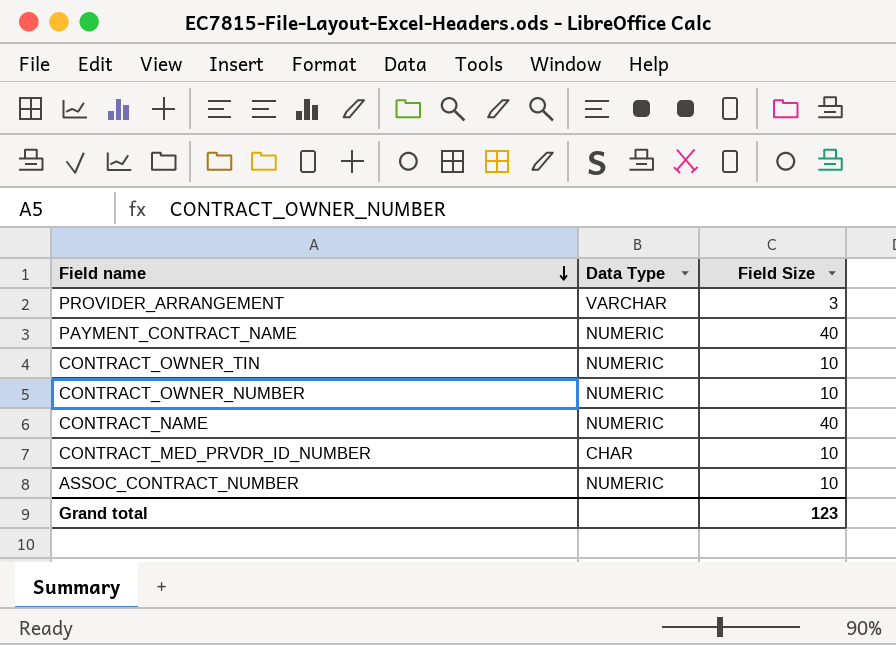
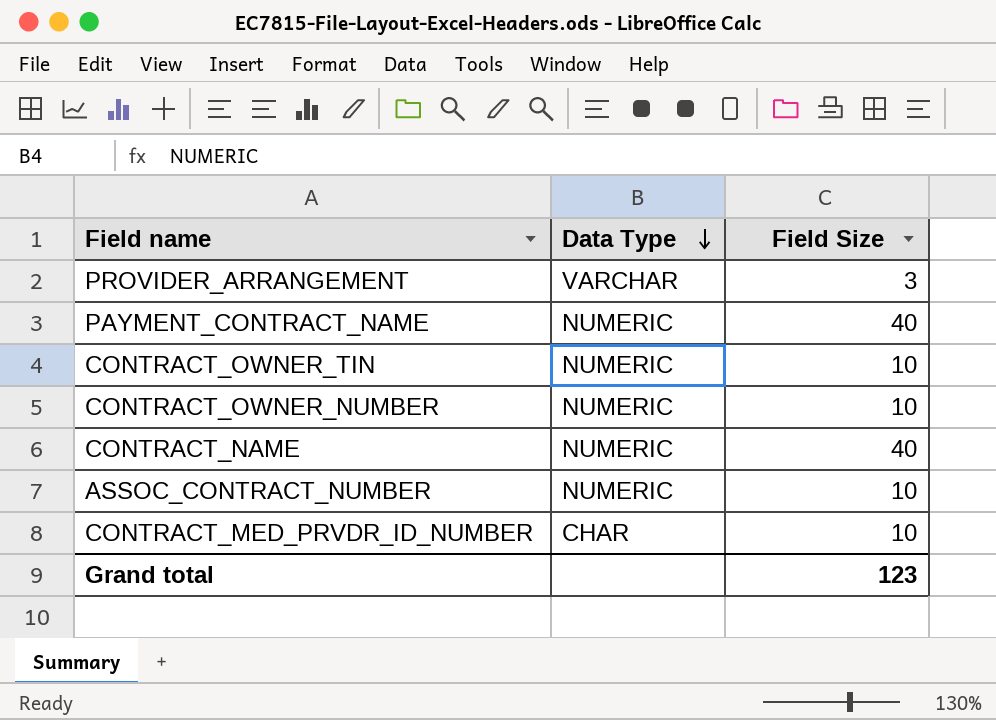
row order: Field name descending -> Data Type descending

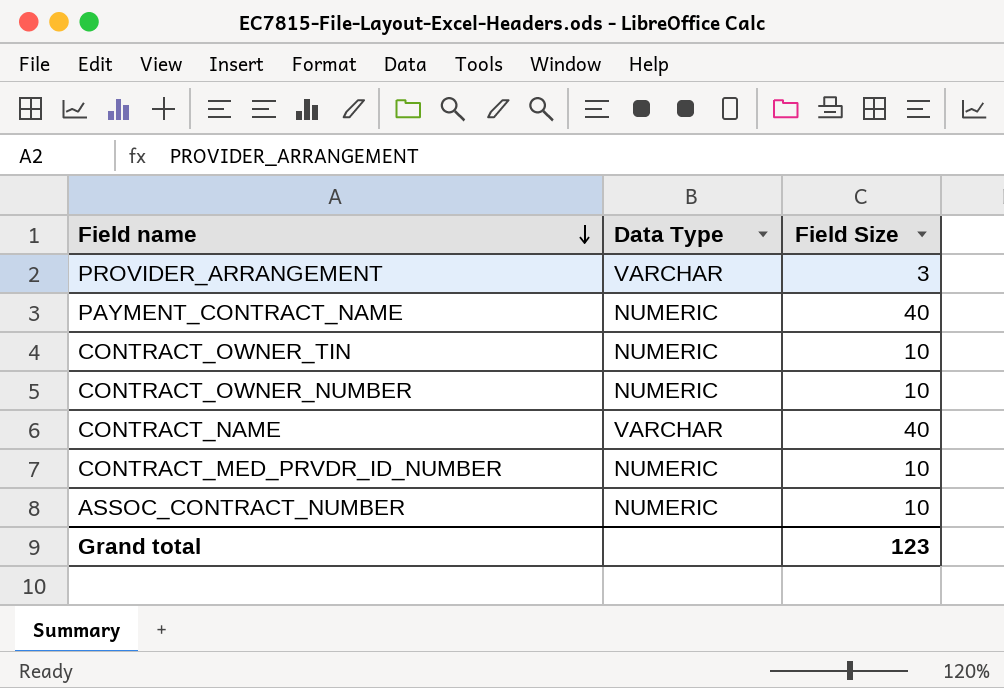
row order: Data Type descending -> Field name descending
CONTRACT_NAME | Data Type: NUMERIC -> VARCHAR
CONTRACT_MED_PRVDR_ID_NUMBER | Data Type: CHAR -> NUMERIC

